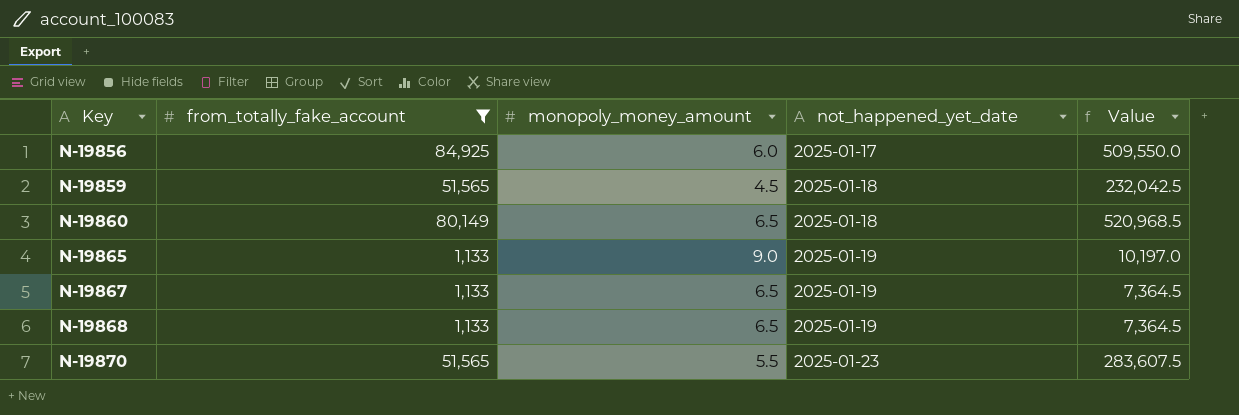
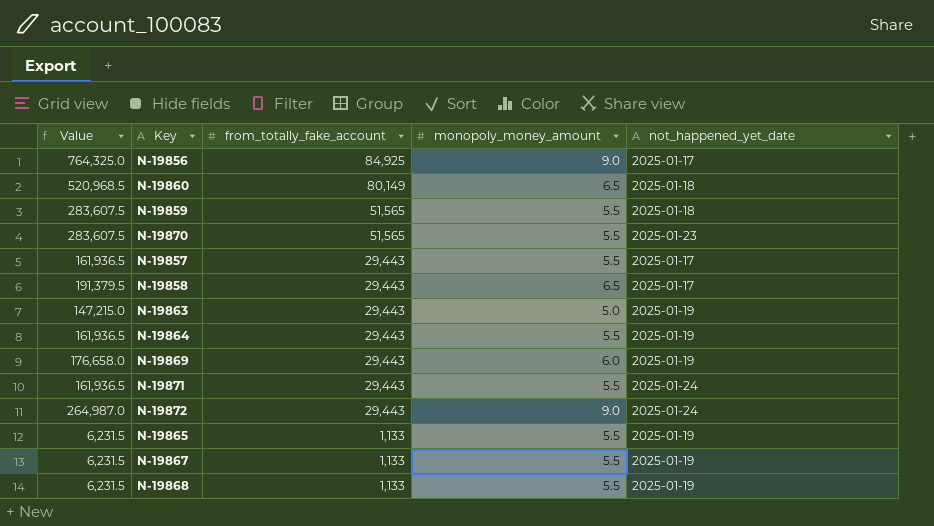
filter: from_totally_fake_account != 29,443 -> none
row order: Key ascending -> from_totally_fake_account descending
column Value | position: 5 -> 1
N-19856 | Value: 509,550.0 -> 764,325.0
N-19856 | monopoly_money_amount: 6.0 -> 9.0
N-19859 | Value: 232,042.5 -> 283,607.5
N-19859 | monopoly_money_amount: 4.5 -> 5.5
N-19865 | Value: 10,197.0 -> 6,231.5
N-19865 | monopoly_money_amount: 9.0 -> 5.5
N-19867 | Value: 7,364.5 -> 6,231.5
N-19867 | monopoly_money_amount: 6.5 -> 5.5
N-19868 | Value: 7,364.5 -> 6,231.5
N-19868 | monopoly_money_amount: 6.5 -> 5.5

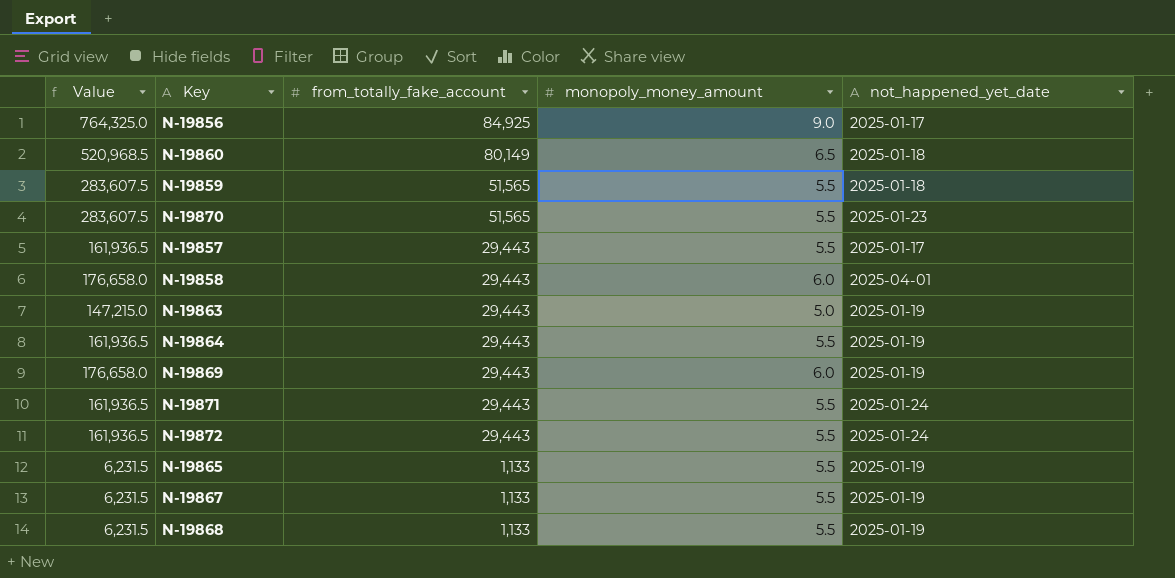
N-19858 | Value: 191,379.5 -> 176,658.0
N-19858 | monopoly_money_amount: 6.5 -> 6.0
N-19858 | not_happened_yet_date: 2025-01-17 -> 2025-04-01
N-19872 | Value: 264,987.0 -> 161,936.5
N-19872 | monopoly_money_amount: 9.0 -> 5.5

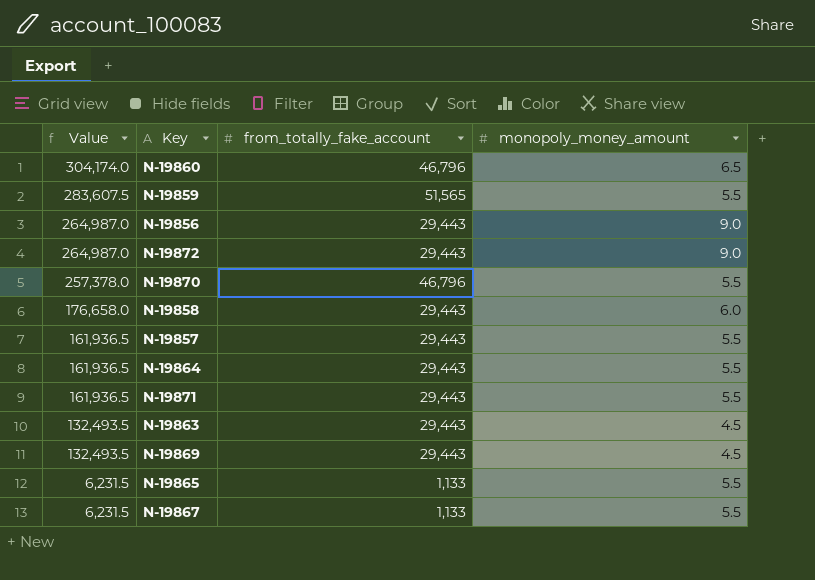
row order: from_totally_fake_account descending -> Value descending
column not_happened_yet_date | position: 5 -> none
row N-19868: 6,231.5 | 1,133 | 5.5 | 2025-01-19 -> none
N-19860 | Value: 520,968.5 -> 304,174.0
N-19860 | from_totally_fake_account: 80,149 -> 46,796
N-19856 | Value: 764,325.0 -> 264,987.0
N-19856 | from_totally_fake_account: 84,925 -> 29,443
N-19872 | Value: 161,936.5 -> 264,987.0
N-19872 | monopoly_money_amount: 5.5 -> 9.0
N-19870 | Value: 283,607.5 -> 257,378.0
N-19870 | from_totally_fake_account: 51,565 -> 46,796
N-19863 | Value: 147,215.0 -> 132,493.5
N-19863 | monopoly_money_amount: 5.0 -> 4.5
N-19869 | Value: 176,658.0 -> 132,493.5
N-19869 | monopoly_money_amount: 6.0 -> 4.5

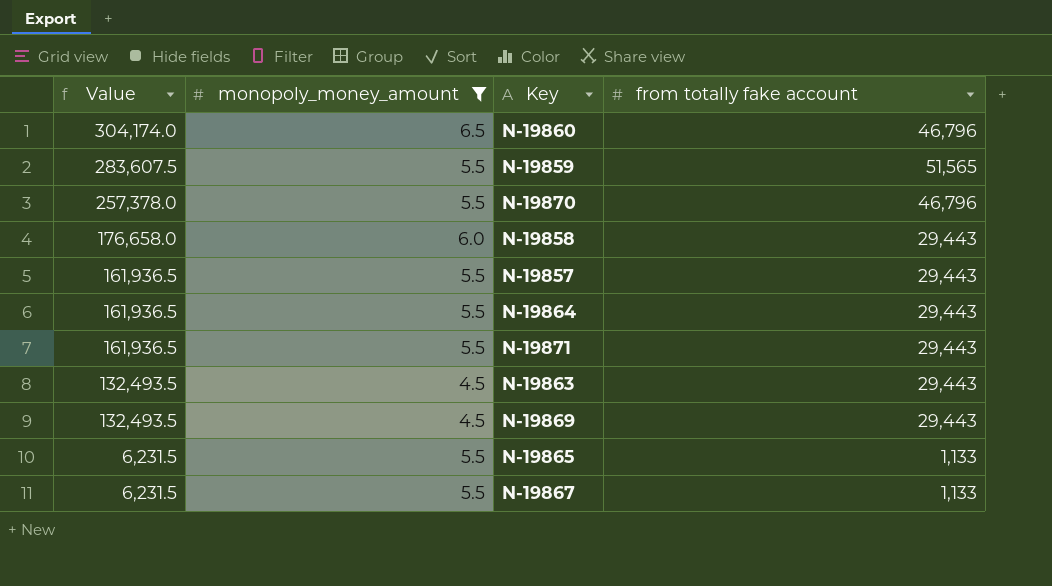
filter: none -> monopoly_money_amount != 9.0
column monopoly_money_amount | position: 4 -> 2
column name: from_totally_fake_account -> from totally fake account

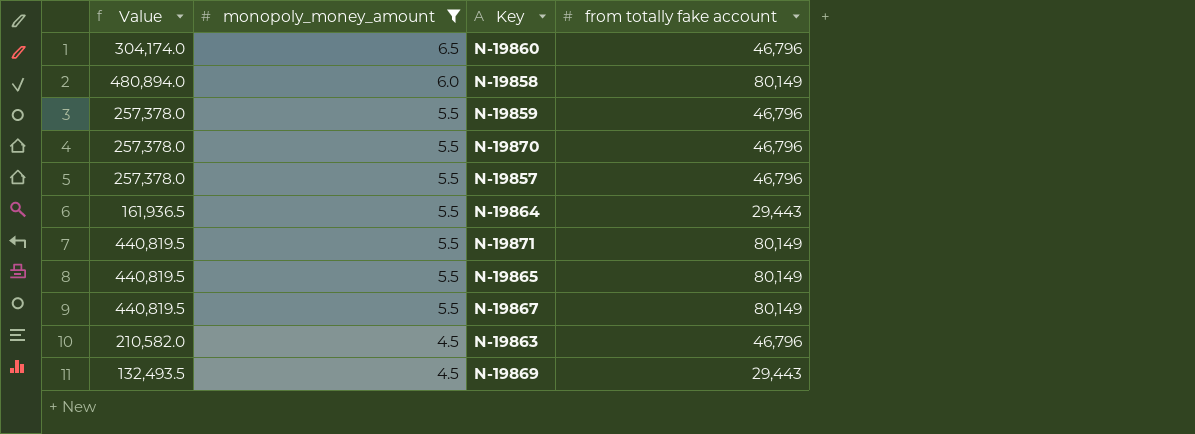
row order: Value descending -> monopoly_money_amount descending
N-19858 | Value: 176,658.0 -> 480,894.0
N-19858 | from totally fake account: 29,443 -> 80,149
N-19859 | Value: 283,607.5 -> 257,378.0
N-19859 | from totally fake account: 51,565 -> 46,796
N-19857 | Value: 161,936.5 -> 257,378.0
N-19857 | from totally fake account: 29,443 -> 46,796
N-19871 | Value: 161,936.5 -> 440,819.5
N-19871 | from totally fake account: 29,443 -> 80,149
N-19865 | Value: 6,231.5 -> 440,819.5
N-19865 | from totally fake account: 1,133 -> 80,149
N-19867 | Value: 6,231.5 -> 440,819.5
N-19867 | from totally fake account: 1,133 -> 80,149
N-19863 | Value: 132,493.5 -> 210,582.0
N-19863 | from totally fake account: 29,443 -> 46,796

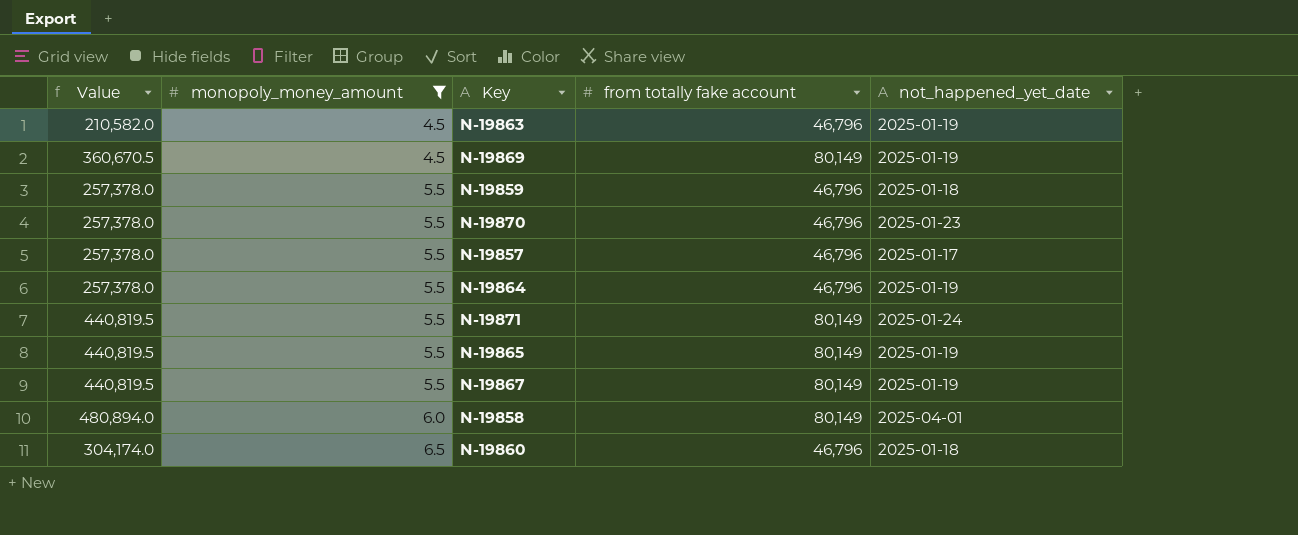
row order: monopoly_money_amount descending -> monopoly_money_amount ascending
column not_happened_yet_date | position: none -> 5
N-19869 | Value: 132,493.5 -> 360,670.5
N-19869 | from totally fake account: 29,443 -> 80,149
N-19864 | Value: 161,936.5 -> 257,378.0
N-19864 | from totally fake account: 29,443 -> 46,796

